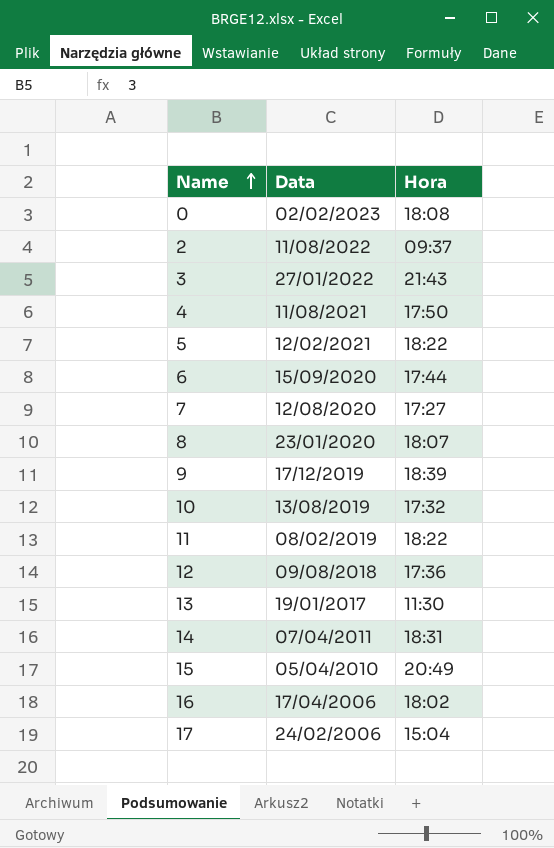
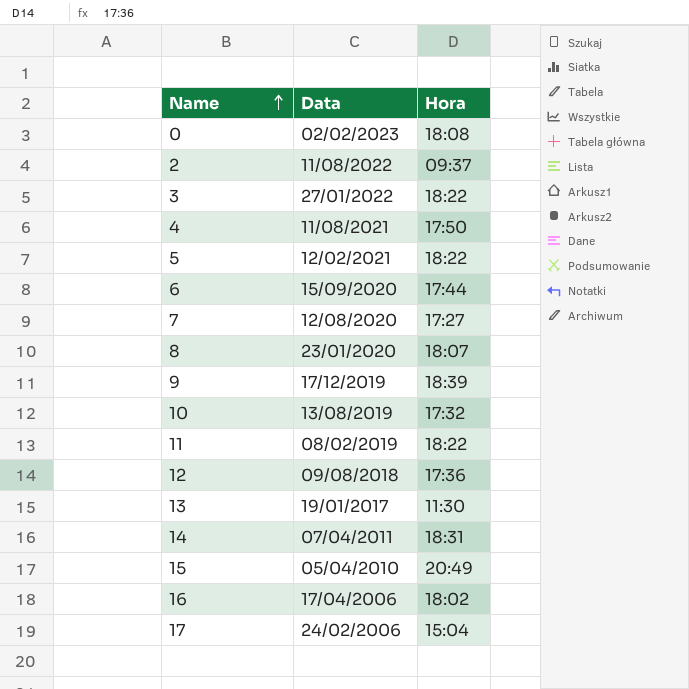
3 | Hora: 21:43 -> 18:22

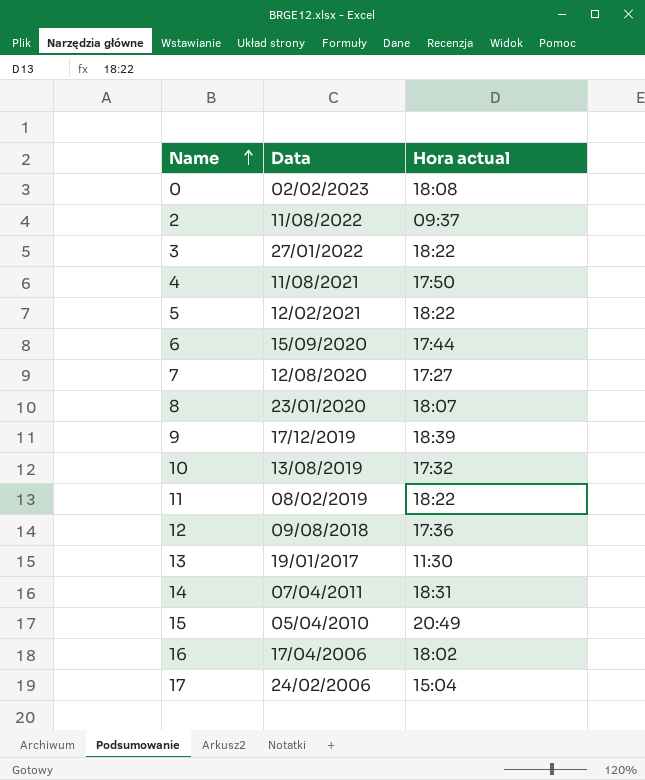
column name: Hora -> Hora actual

